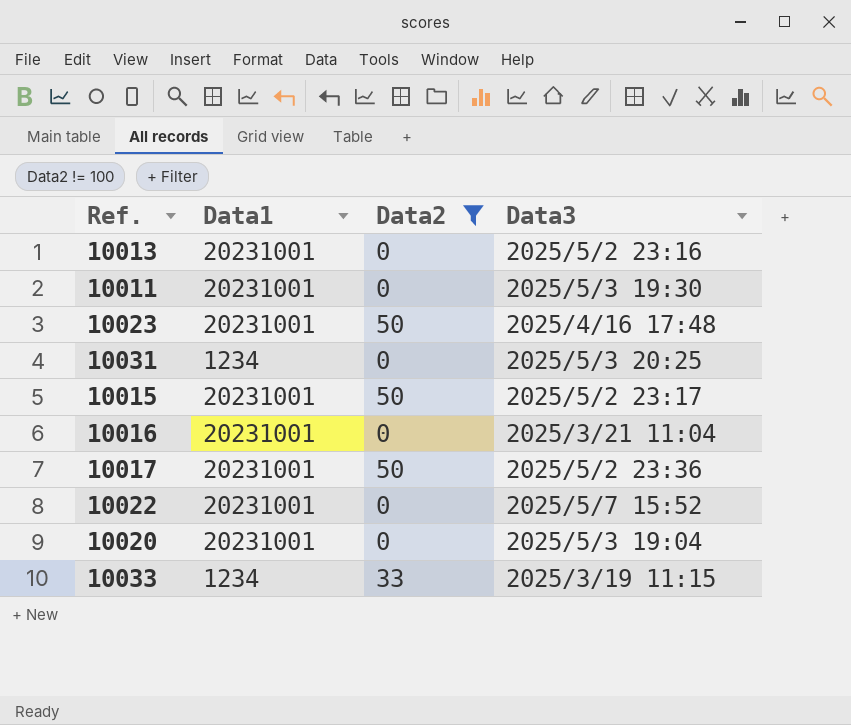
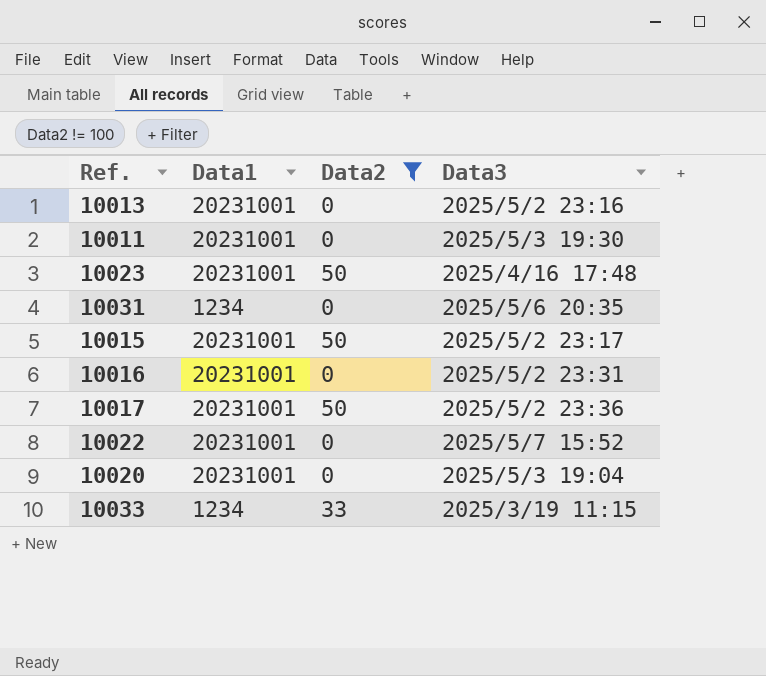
10031 | Data3: 2025/5/3 20:25 -> 2025/5/6 20:35
10016 | Data3: 2025/3/21 11:04 -> 2025/5/2 23:31

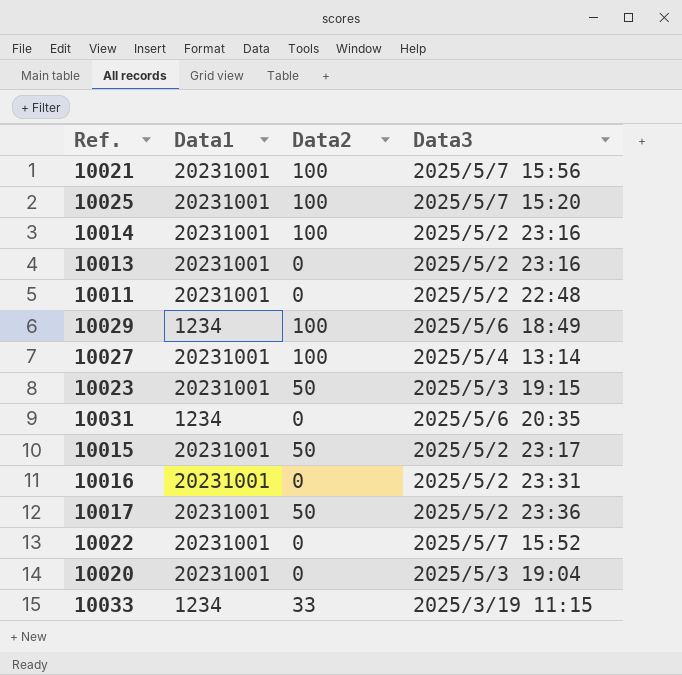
filter: Data2 != 100 -> none
10011 | Data3: 2025/5/3 19:30 -> 2025/5/2 22:48
10023 | Data3: 2025/4/16 17:48 -> 2025/5/3 19:15

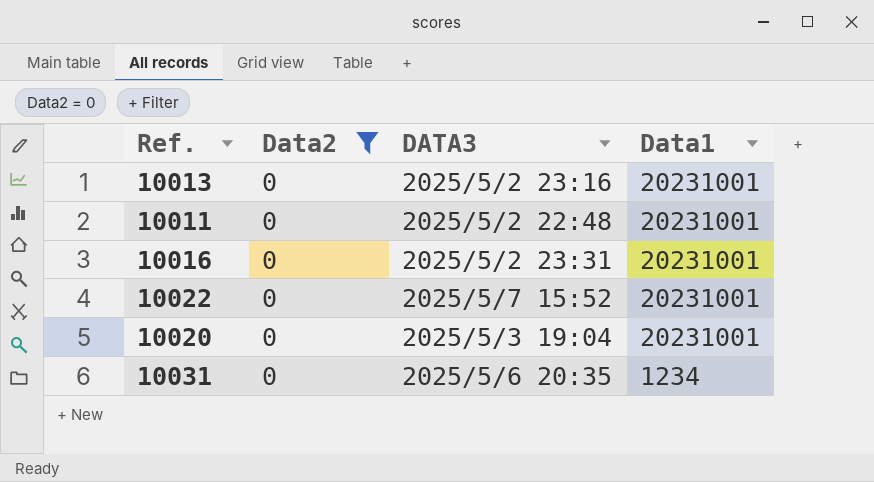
filter: none -> Data2 = 0
row order: none -> Data1 descending
column name: Data3 -> DATA3
column Data1 | position: 2 -> 4

